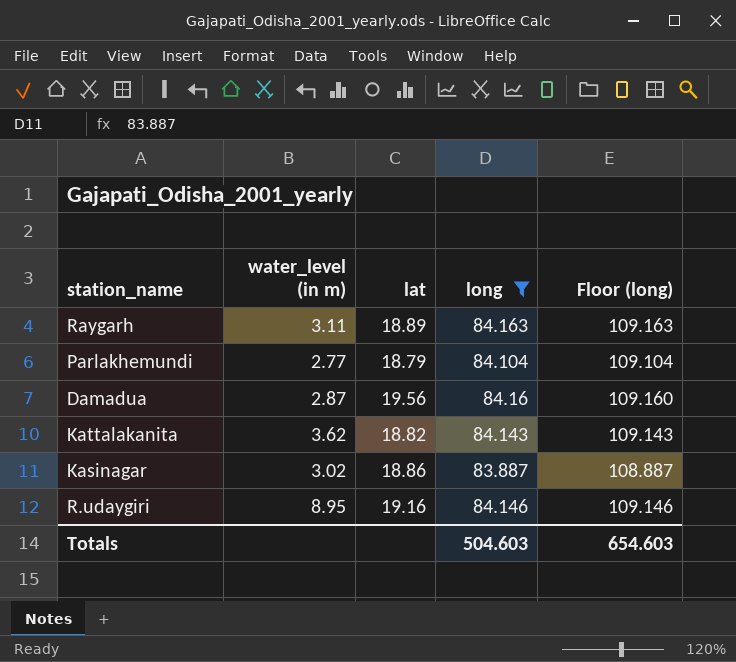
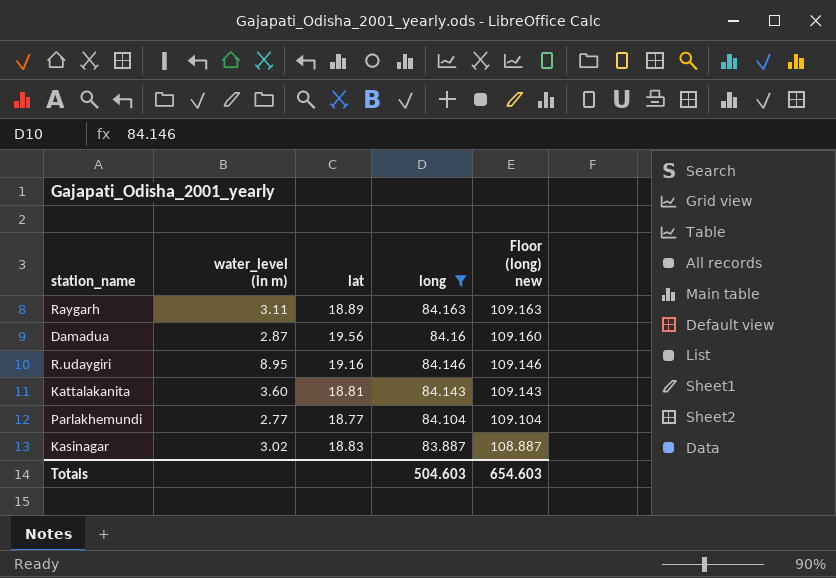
row order: none -> long descending
column name: Floor (long) -> Floor (long) new
Kattalakanita | water_level (in m): 3.62 -> 3.60
Kattalakanita | lat: 18.82 -> 18.81
Parlakhemundi | lat: 18.79 -> 18.77
Kasinagar | lat: 18.86 -> 18.83

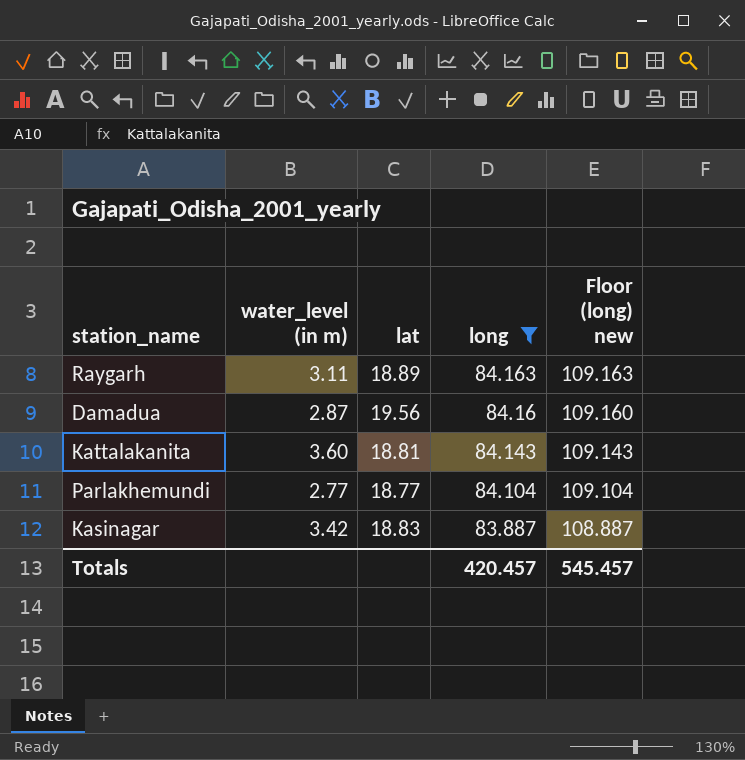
row R.udaygiri: 8.95 | 19.16 | 84.146 | 109.146 -> none
Kasinagar | water_level (in m): 3.02 -> 3.42
Totals | long: 504.603 -> 420.457
Totals | Floor (long) new: 654.603 -> 545.457

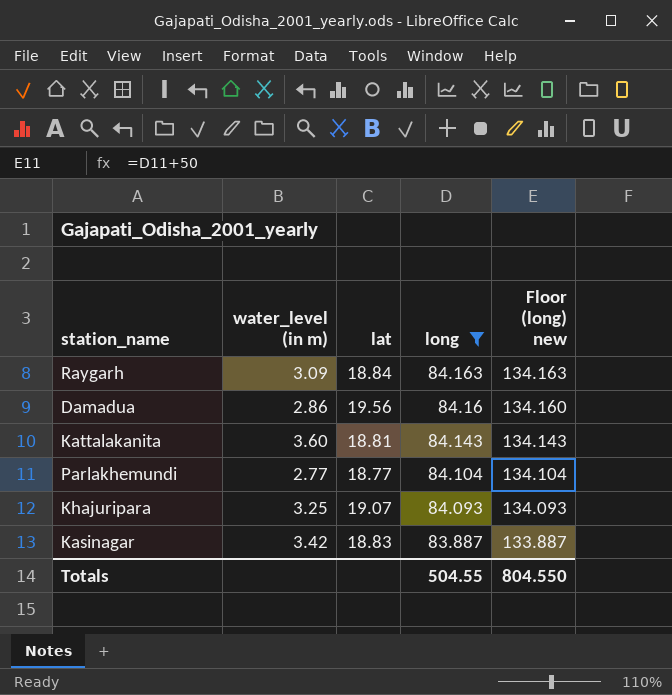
column Floor (long) new | formula: [long] + 25 -> [long] + 50
Raygarh | water_level (in m): 3.11 -> 3.09
Raygarh | lat: 18.89 -> 18.84
Damadua | water_level (in m): 2.87 -> 2.86
row Khajuripara: none -> 3.25 | 19.07 | 84.093 | 134.093
Totals | long: 420.457 -> 504.55
Totals | Floor (long) new: 545.457 -> 804.550

